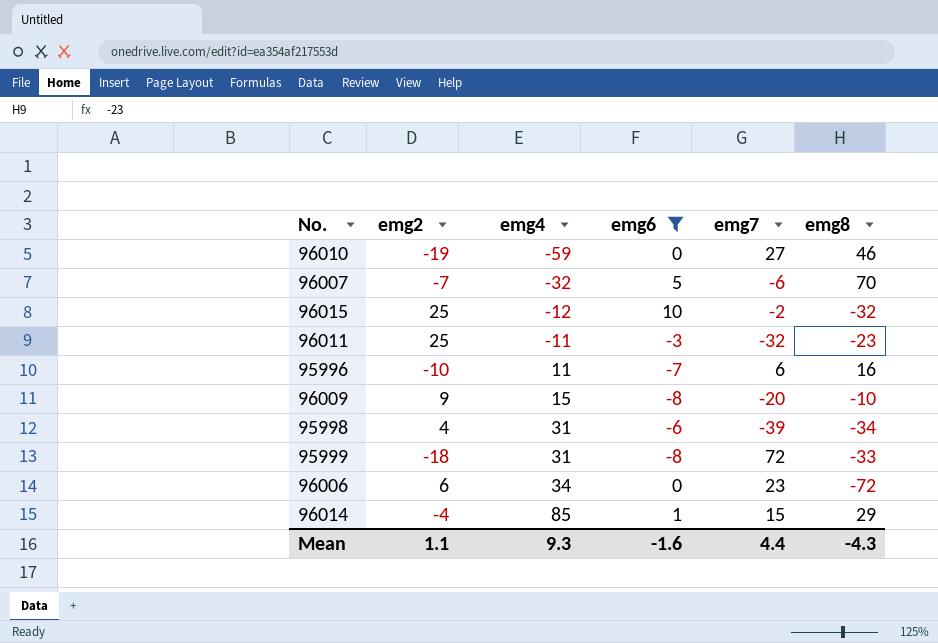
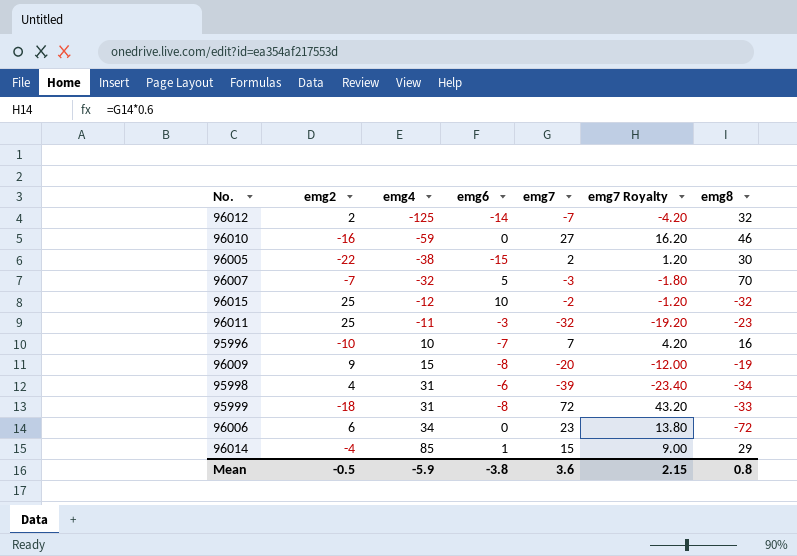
filter: emg6 >= -8 -> none
column emg7 Royalty | formula: none -> [emg7] * 0.6
96010 | emg2: -19 -> -16
96007 | emg7: -6 -> -3
95996 | emg4: 11 -> 10
95996 | emg7: 6 -> 7
96009 | emg8: -10 -> -19
Mean | emg2: 1.1 -> -0.5
Mean | emg4: 9.3 -> -5.9
Mean | emg6: -1.6 -> -3.8
Mean | emg7: 4.4 -> 3.6
Mean | emg8: -4.3 -> 0.8

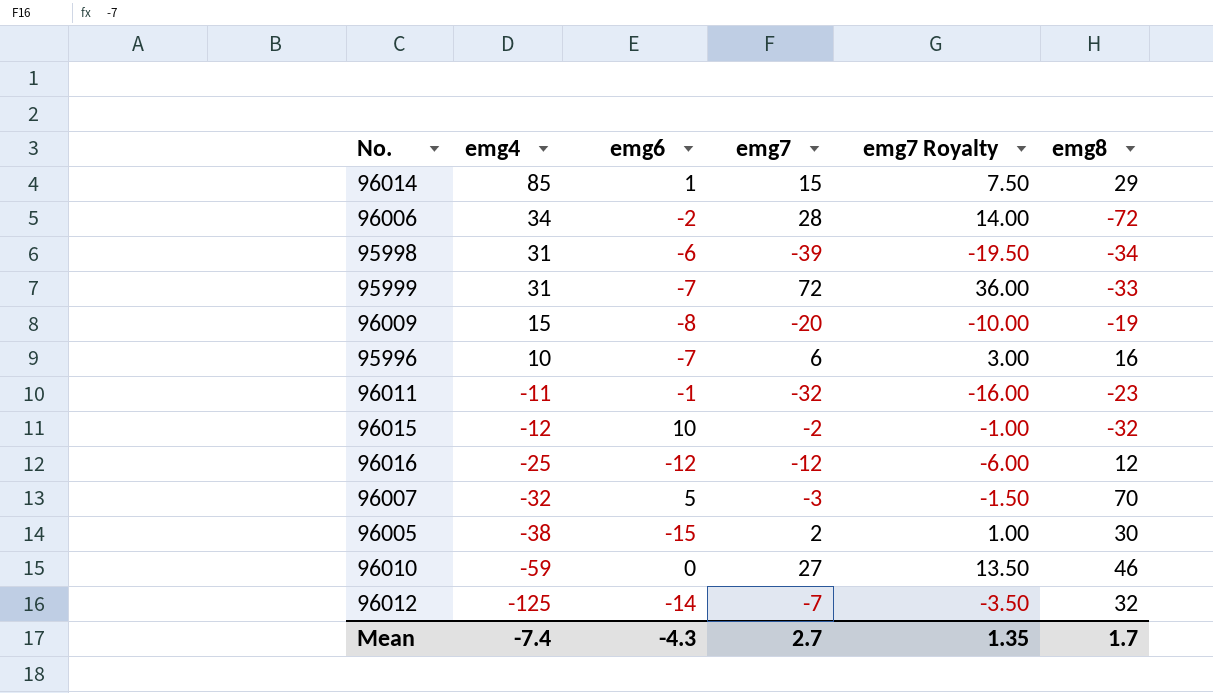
row order: emg4 ascending -> emg4 descending
column emg2 | position: 2 -> none
column emg7 Royalty | formula: [emg7] * 0.6 -> [emg7] * 0.5
96006 | emg6: 0 -> -2
96006 | emg7: 23 -> 28
95999 | emg6: -8 -> -7
95996 | emg7: 7 -> 6
96011 | emg6: -3 -> -1
row 96016: none -> -25 | -12 | -12 | -6.00 | 12
Mean | emg4: -5.9 -> -7.4
Mean | emg6: -3.8 -> -4.3
Mean | emg7: 3.6 -> 2.7
Mean | emg7 Royalty: 2.15 -> 1.35
Mean | emg8: 0.8 -> 1.7

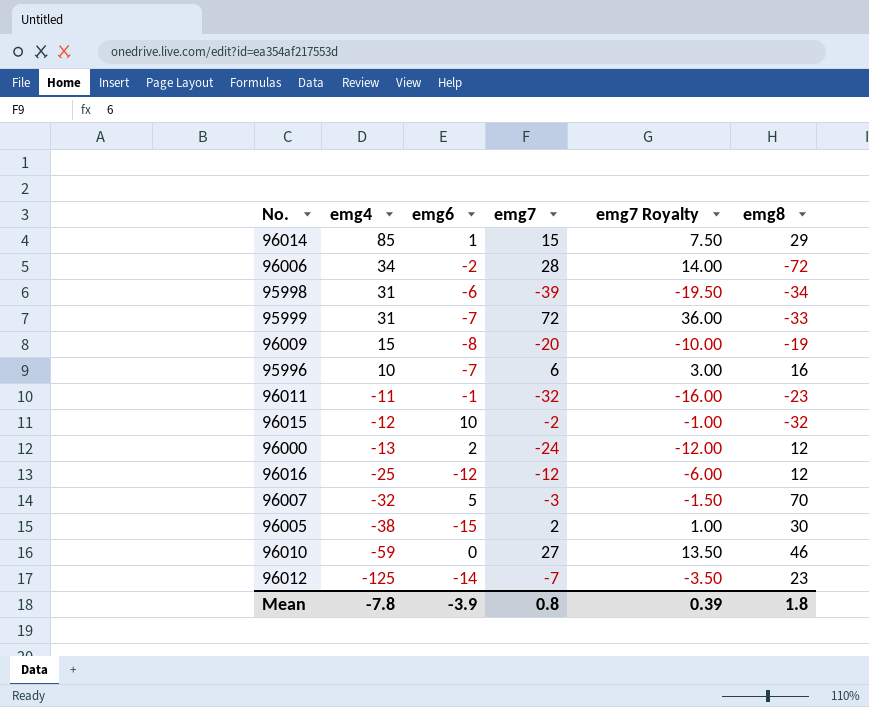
row 96000: none -> -13 | 2 | -24 | -12.00 | 12
96012 | emg8: 32 -> 23
Mean | emg4: -7.4 -> -7.8
Mean | emg6: -4.3 -> -3.9
Mean | emg7: 2.7 -> 0.8
Mean | emg7 Royalty: 1.35 -> 0.39
Mean | emg8: 1.7 -> 1.8

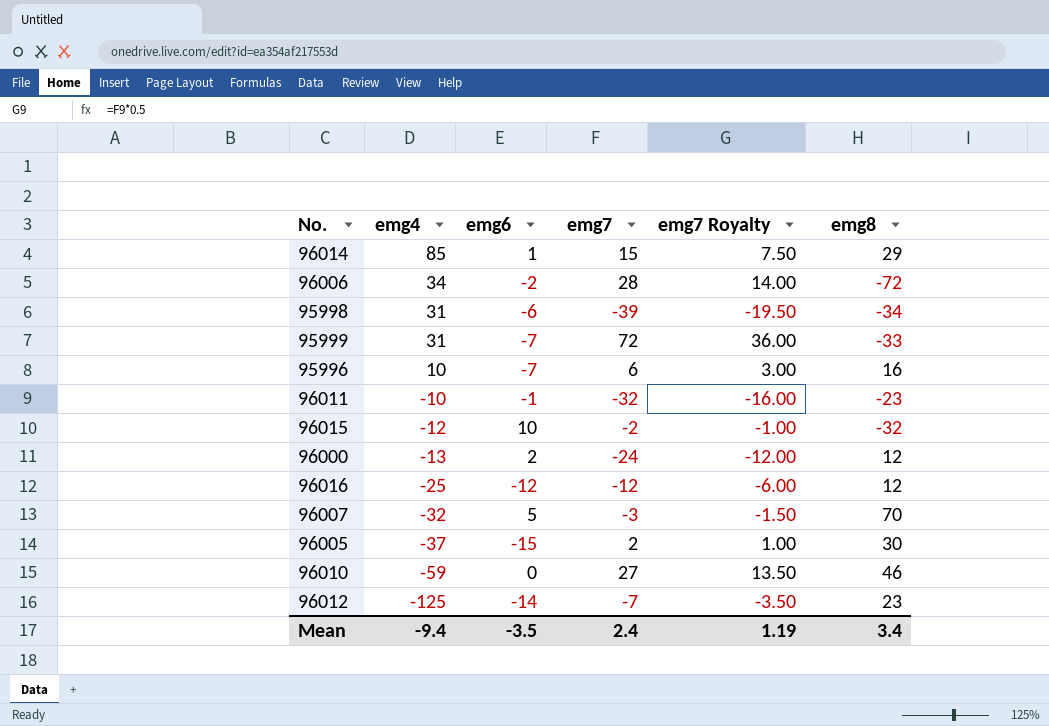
row 96009: 15 | -8 | -20 | -10.00 | -19 -> none
96011 | emg4: -11 -> -10
96005 | emg4: -38 -> -37
Mean | emg4: -7.8 -> -9.4
Mean | emg6: -3.9 -> -3.5
Mean | emg7: 0.8 -> 2.4
Mean | emg7 Royalty: 0.39 -> 1.19
Mean | emg8: 1.8 -> 3.4

